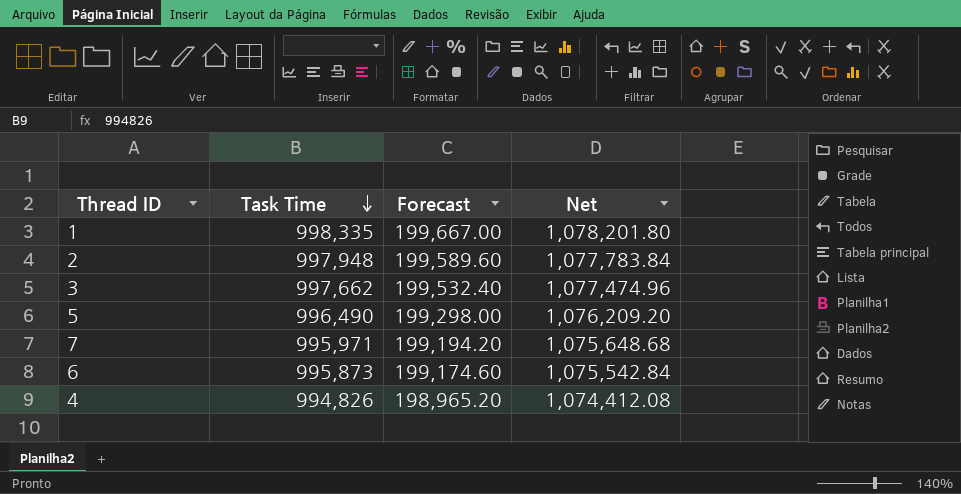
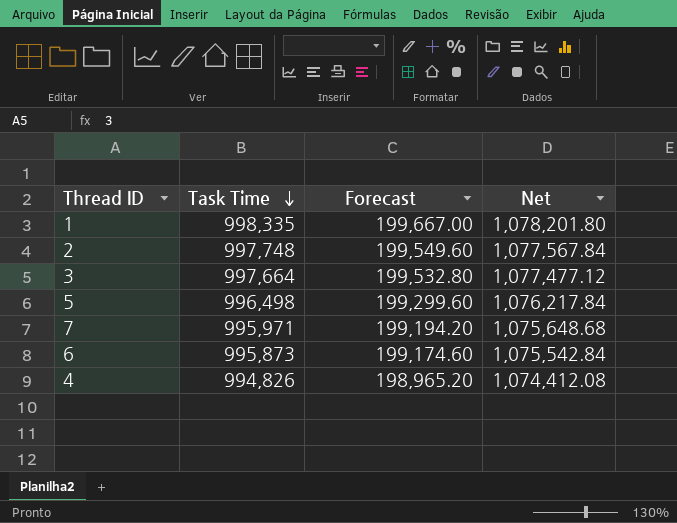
2 | Task Time: 997,948 -> 997,748
2 | Forecast: 199,589.60 -> 199,549.60
2 | Net: 1,077,783.84 -> 1,077,567.84
3 | Task Time: 997,662 -> 997,664
3 | Forecast: 199,532.40 -> 199,532.80
3 | Net: 1,077,474.96 -> 1,077,477.12
5 | Task Time: 996,490 -> 996,498
5 | Forecast: 199,298.00 -> 199,299.60
5 | Net: 1,076,209.20 -> 1,076,217.84

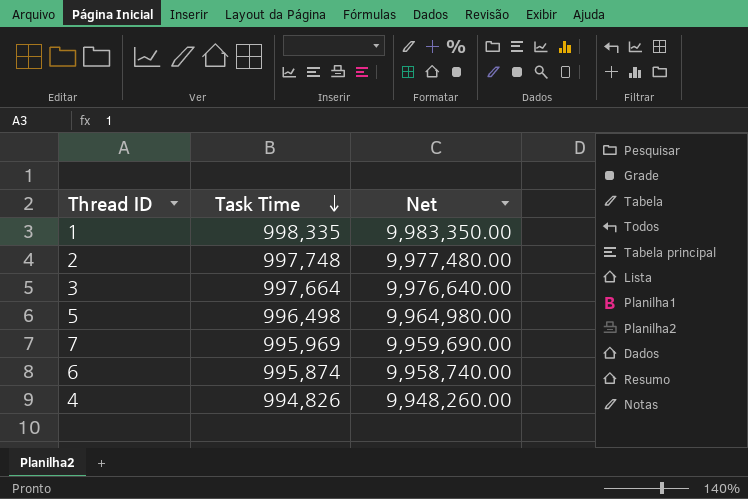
column Forecast | formula: [Task Time] * 0.2 -> none
column Net | formula: [Task Time] * 1.08 -> [Task Time] * 10
7 | Task Time: 995,971 -> 995,969
6 | Task Time: 995,873 -> 995,874

